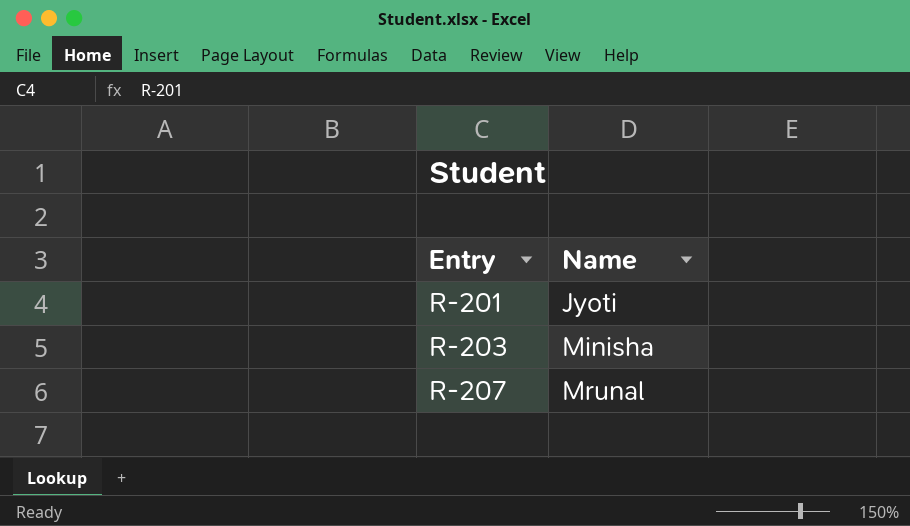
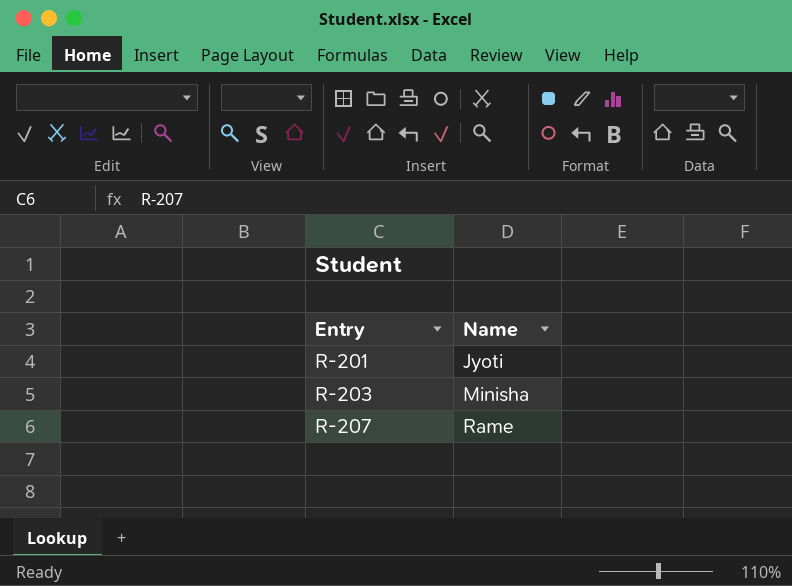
R-207 | Name: Mrunal -> Rame

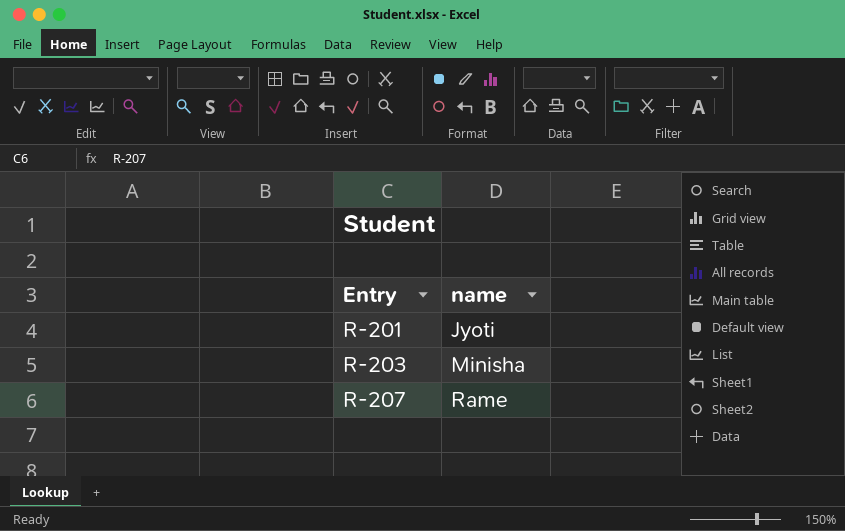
column name: Name -> name

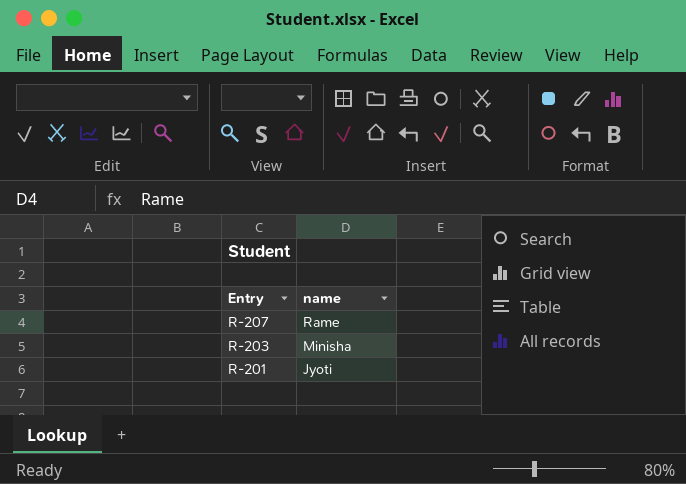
row order: Entry ascending -> Entry descending

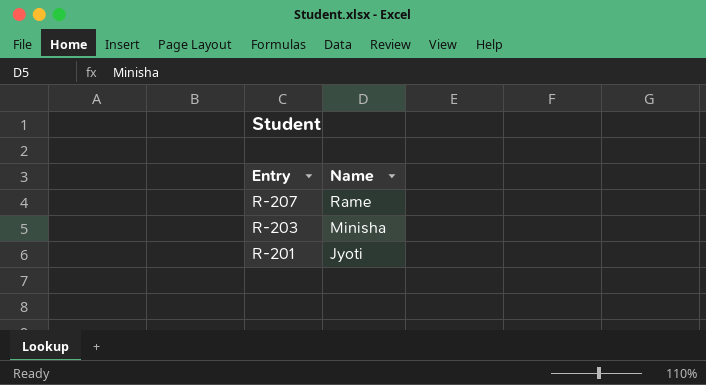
column name: name -> Name

